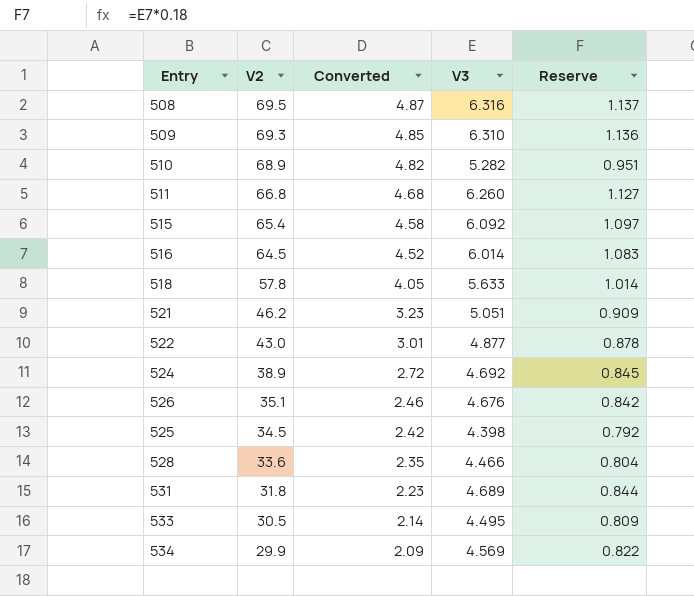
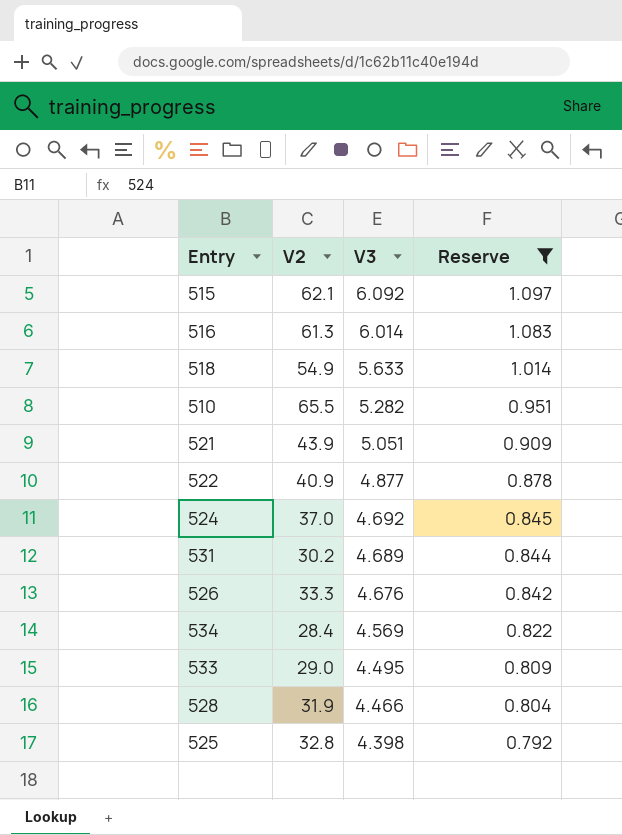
filter: none -> Reserve <= 1.097
row order: V2 descending -> V3 descending
column Converted | formula: [V2] * 0.07 -> none
515 | V2: 65.4 -> 62.1
516 | V2: 64.5 -> 61.3
518 | V2: 57.8 -> 54.9
510 | V2: 68.9 -> 65.5
521 | V2: 46.2 -> 43.9
522 | V2: 43.0 -> 40.9
524 | V2: 38.9 -> 37.0
531 | V2: 31.8 -> 30.2
526 | V2: 35.1 -> 33.3
534 | V2: 29.9 -> 28.4
533 | V2: 30.5 -> 29.0
528 | V2: 33.6 -> 31.9
525 | V2: 34.5 -> 32.8

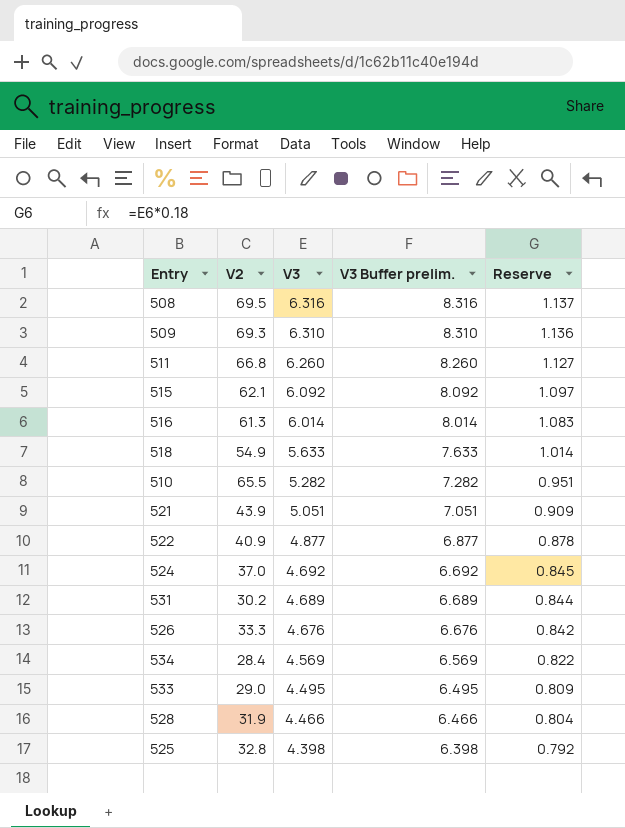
filter: Reserve <= 1.097 -> none
column V3 Buffer prelim. | formula: none -> [V3] + 2

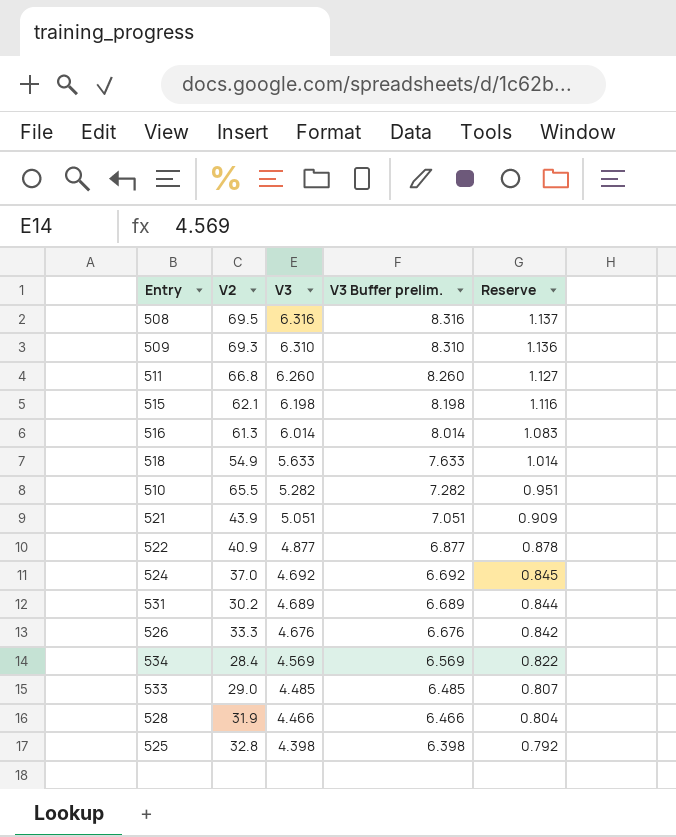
515 | V3: 6.092 -> 6.198
515 | V3 Buffer prelim.: 8.092 -> 8.198
515 | Reserve: 1.097 -> 1.116
533 | V3: 4.495 -> 4.485
533 | V3 Buffer prelim.: 6.495 -> 6.485
533 | Reserve: 0.809 -> 0.807

